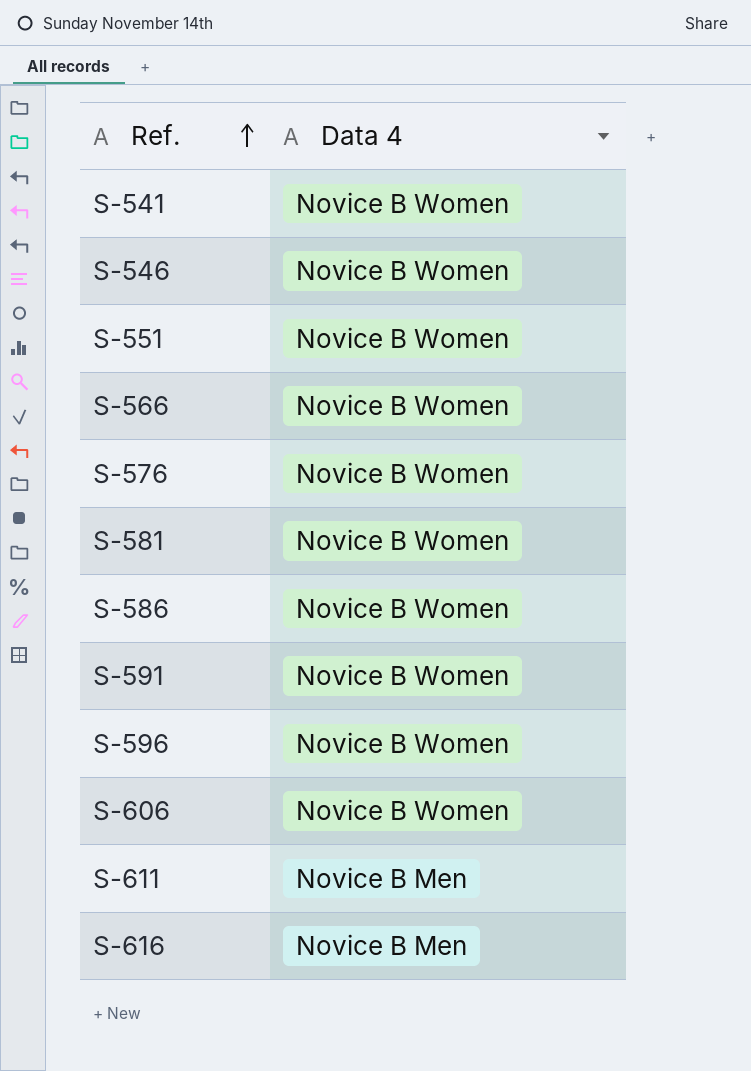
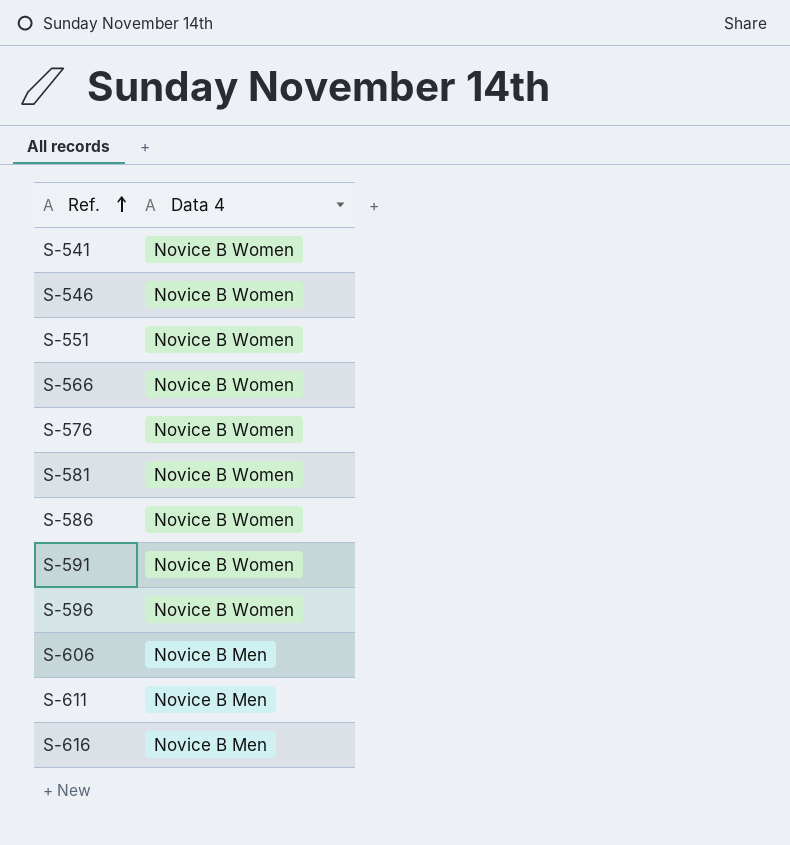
S-606 | Data 4: Novice B Women -> Novice B Men

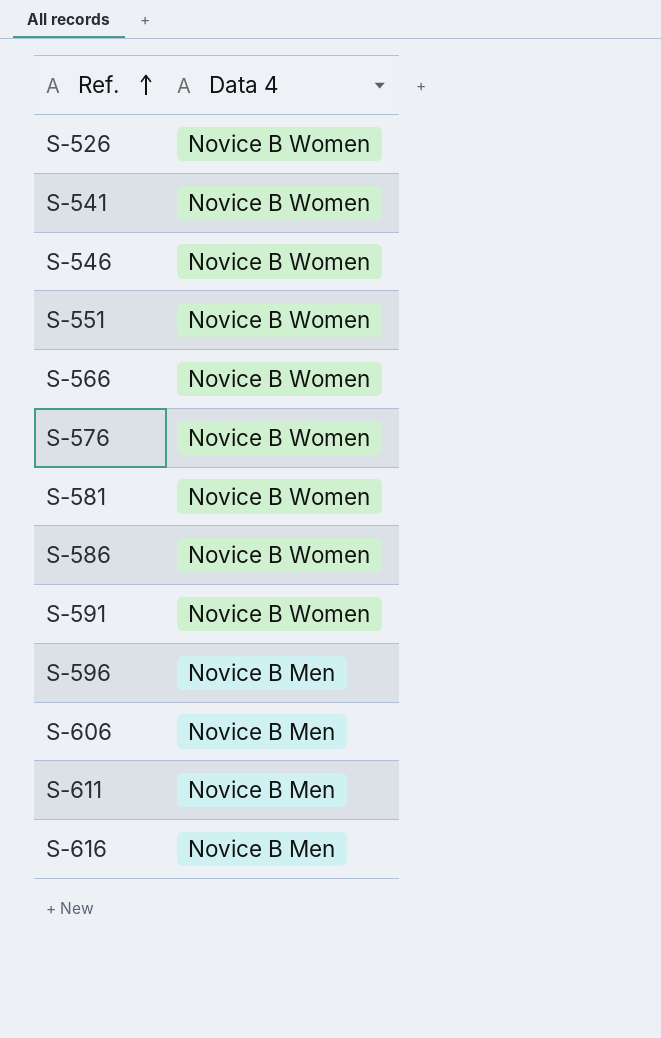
row S-526: none -> Novice B Women
S-596 | Data 4: Novice B Women -> Novice B Men

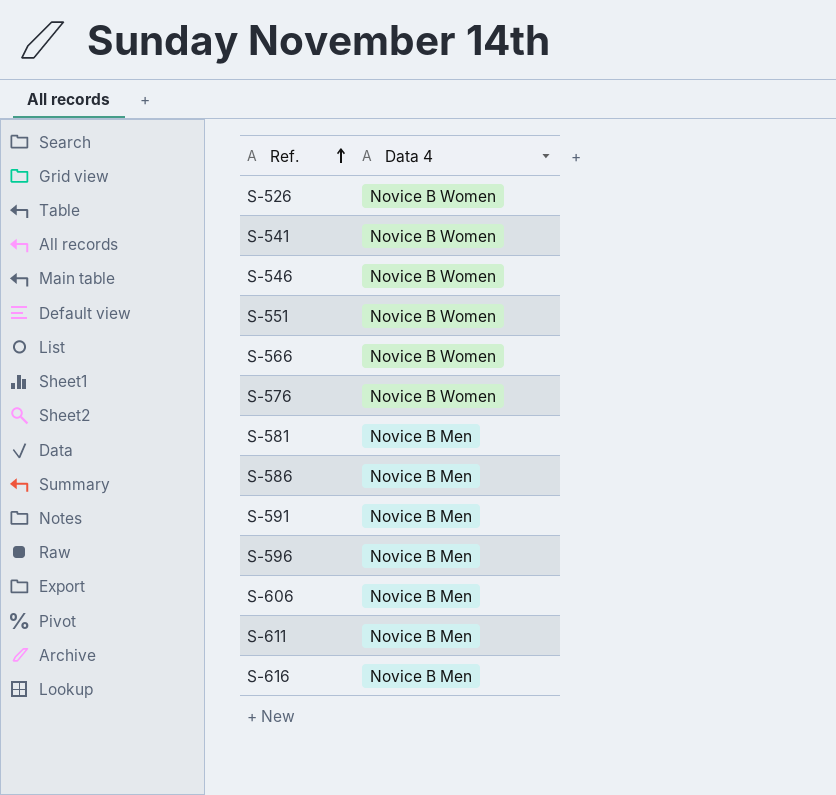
S-581 | Data 4: Novice B Women -> Novice B Men
S-586 | Data 4: Novice B Women -> Novice B Men
S-591 | Data 4: Novice B Women -> Novice B Men

